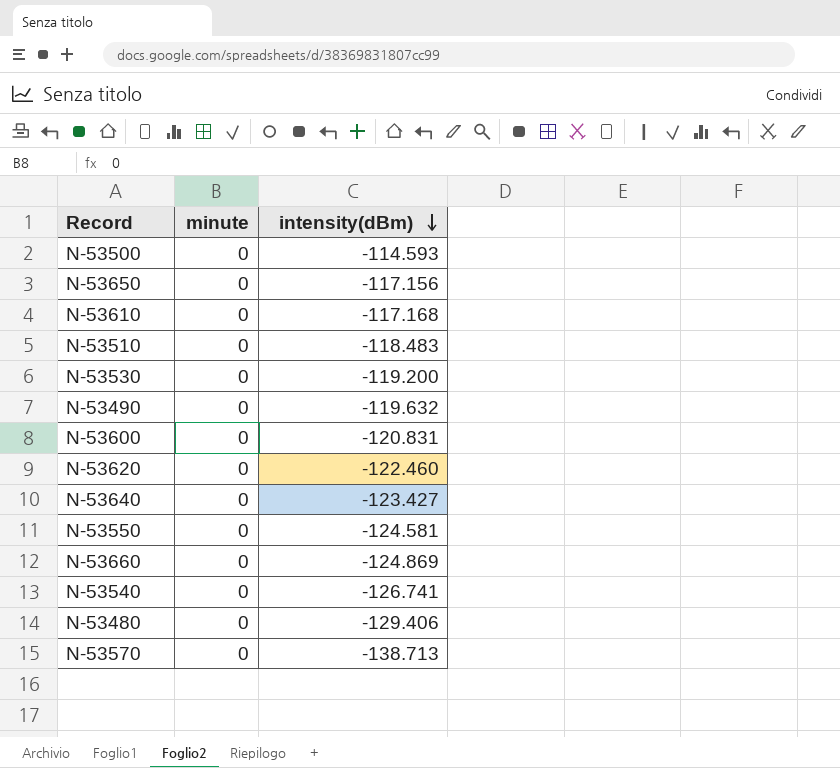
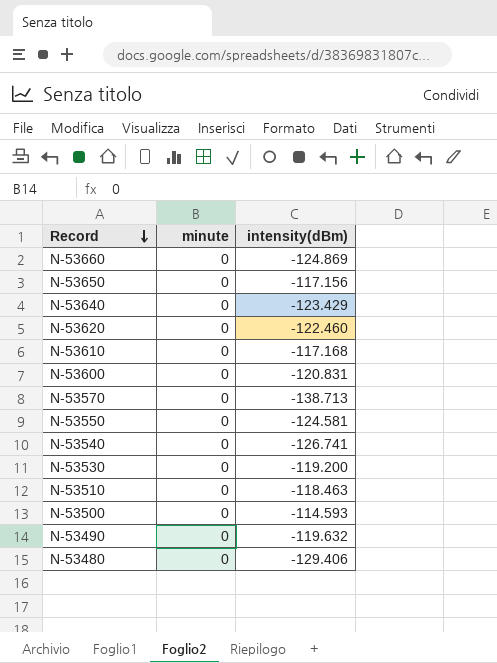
row order: intensity(dBm) descending -> Record descending
N-53640 | intensity(dBm): -123.427 -> -123.429
N-53510 | intensity(dBm): -118.483 -> -118.463

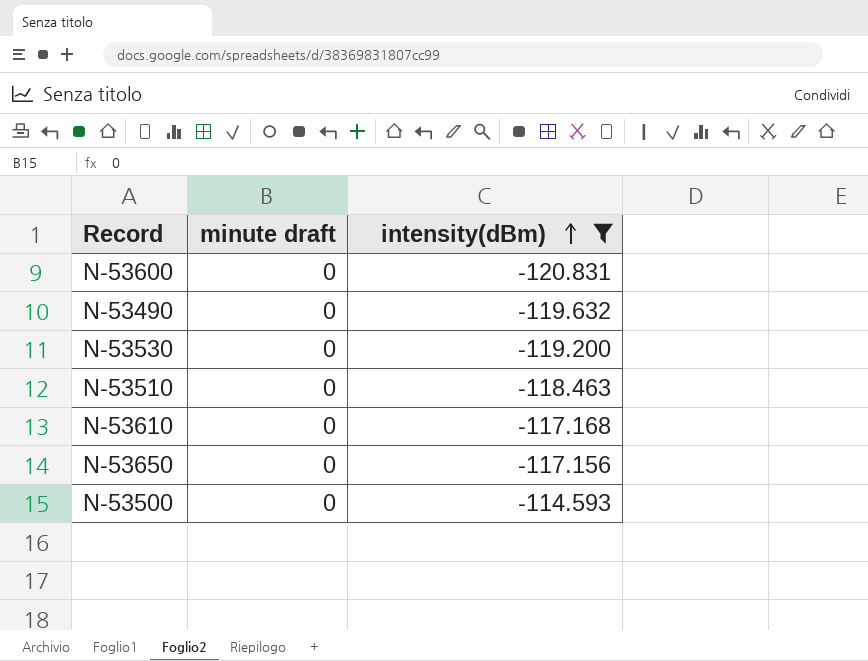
filter: none -> intensity(dBm) >= -120.831
row order: Record descending -> intensity(dBm) ascending
column name: minute -> minute draft

